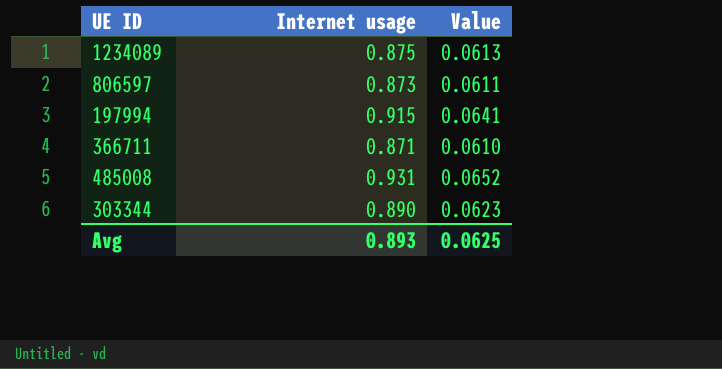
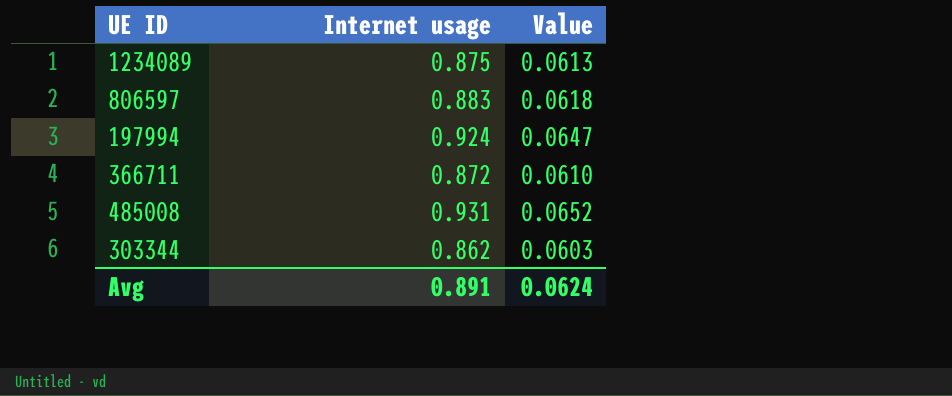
806597 | Internet usage: 0.873 -> 0.883
806597 | Value: 0.0611 -> 0.0618
197994 | Internet usage: 0.915 -> 0.924
197994 | Value: 0.0641 -> 0.0647
366711 | Internet usage: 0.871 -> 0.872
303344 | Internet usage: 0.890 -> 0.862
303344 | Value: 0.0623 -> 0.0603
Avg | Internet usage: 0.893 -> 0.891
Avg | Value: 0.0625 -> 0.0624

